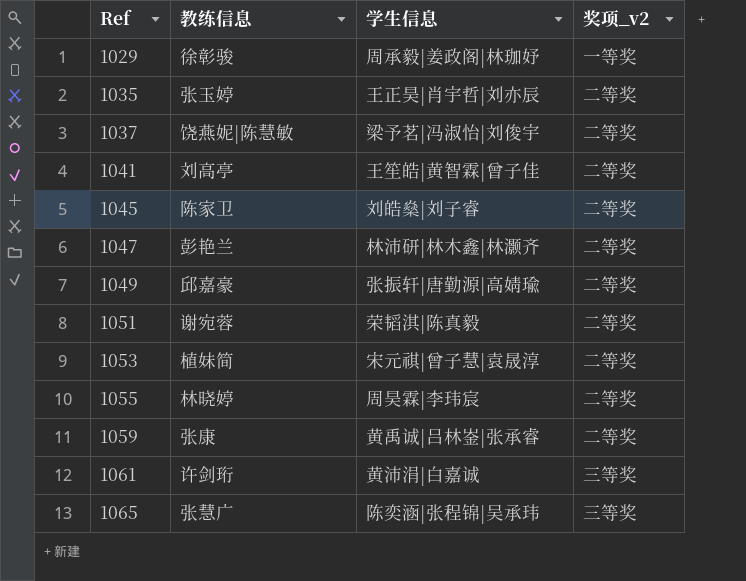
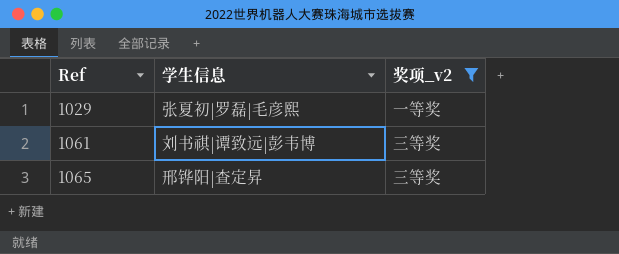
filter: none -> 奖项_v2 != 二等奖
column 教练信息 | position: 2 -> none
1029 | 学生信息: 周承毅|姜政阁|林珈妤 -> 张夏初|罗磊|毛彦熙
1061 | 学生信息: 黄沛涓|白嘉诚 -> 刘书祺|谭致远|彭韦博
1065 | 学生信息: 陈奕涵|张程锦|吴承玮 -> 邢铧阳|查定昇

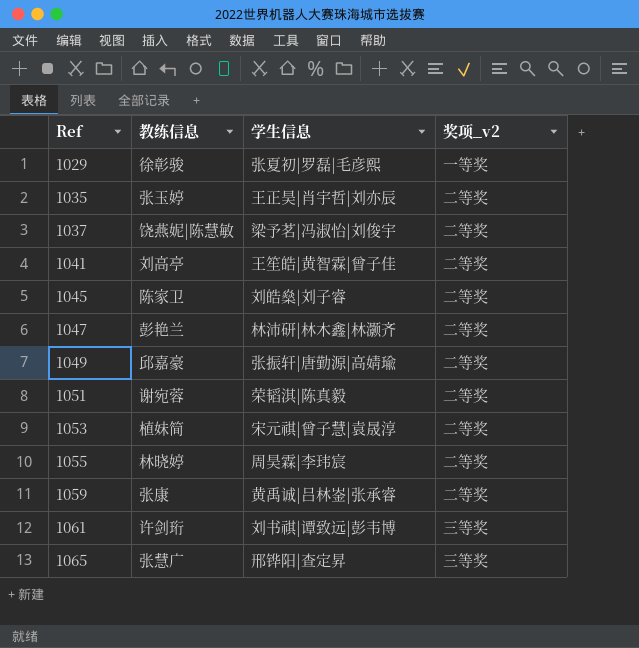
filter: 奖项_v2 != 二等奖 -> none
column 教练信息 | position: none -> 2

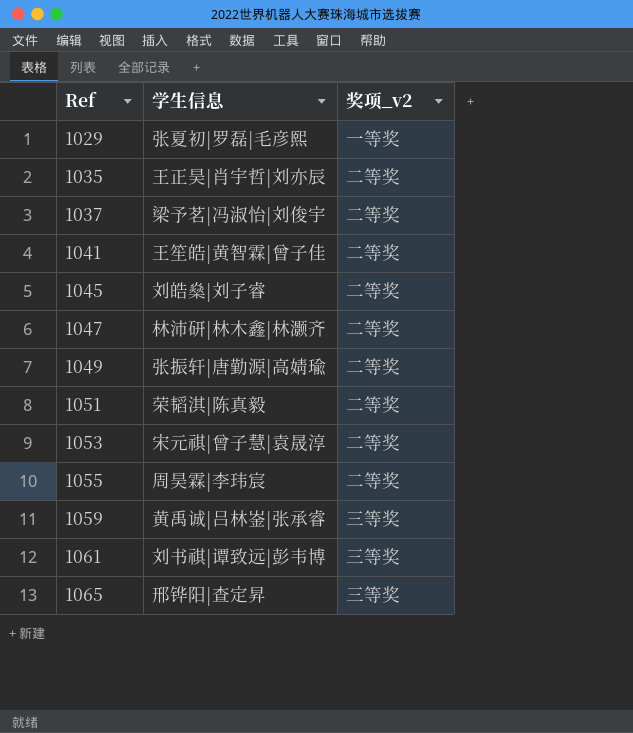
column 教练信息 | position: 2 -> none
1059 | 奖项_v2: 二等奖 -> 三等奖

